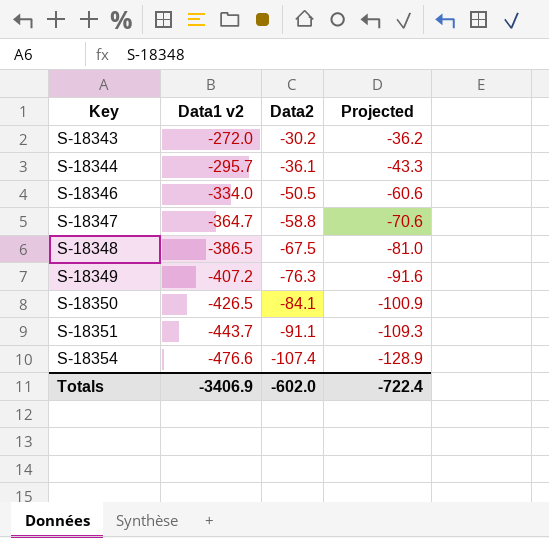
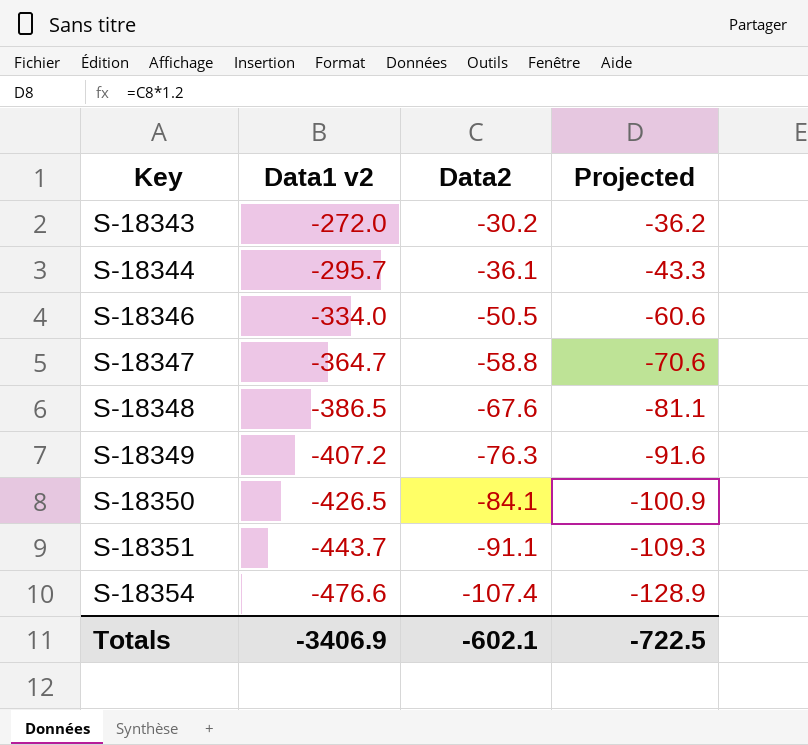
S-18348 | Data2: -67.5 -> -67.6
S-18348 | Projected: -81.0 -> -81.1
Totals | Data2: -602.0 -> -602.1
Totals | Projected: -722.4 -> -722.5

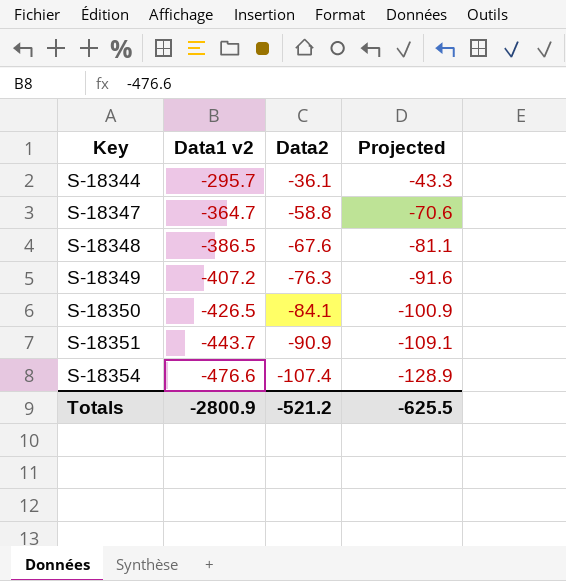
row S-18343: -272.0 | -30.2 | -36.2 -> none
row S-18346: -334.0 | -50.5 | -60.6 -> none
S-18351 | Data2: -91.1 -> -90.9
S-18351 | Projected: -109.3 -> -109.1
Totals | Data1 v2: -3406.9 -> -2800.9
Totals | Data2: -602.1 -> -521.2
Totals | Projected: -722.5 -> -625.5

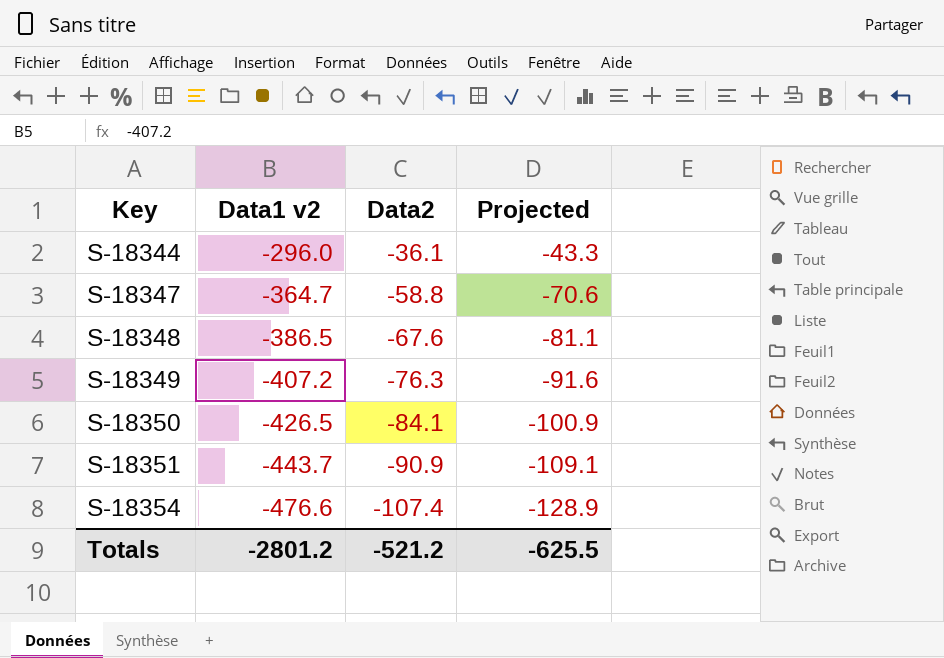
S-18344 | Data1 v2: -295.7 -> -296.0
Totals | Data1 v2: -2800.9 -> -2801.2

